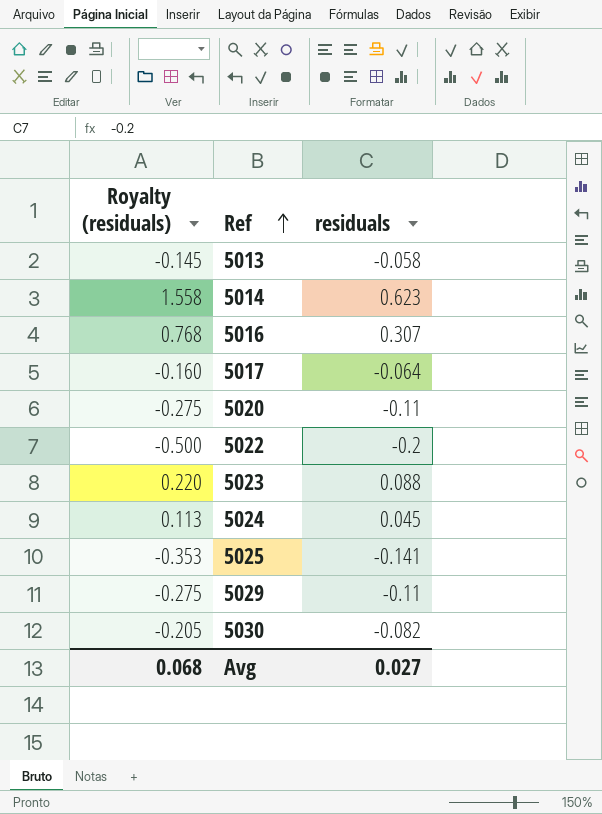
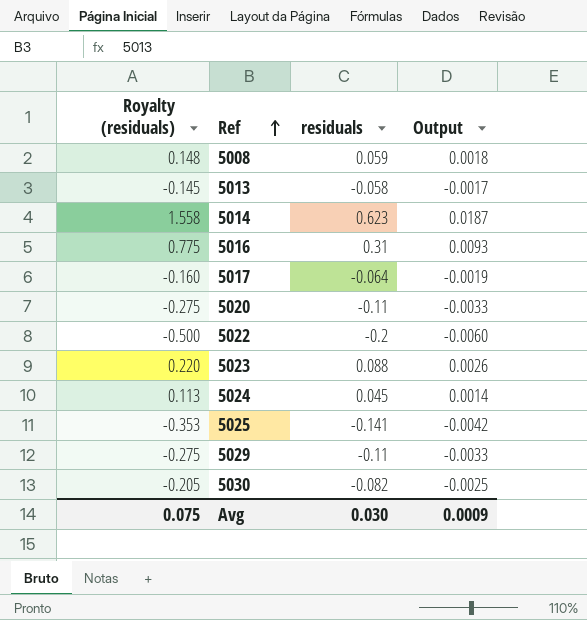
column Output | formula: none -> [residuals] * 0.03
row 5008: none -> 0.148 | 0.059 | 0.0018
5016 | Royalty (residuals): 0.768 -> 0.775
5016 | residuals: 0.307 -> 0.31
Avg | Royalty (residuals): 0.068 -> 0.075
Avg | residuals: 0.027 -> 0.030

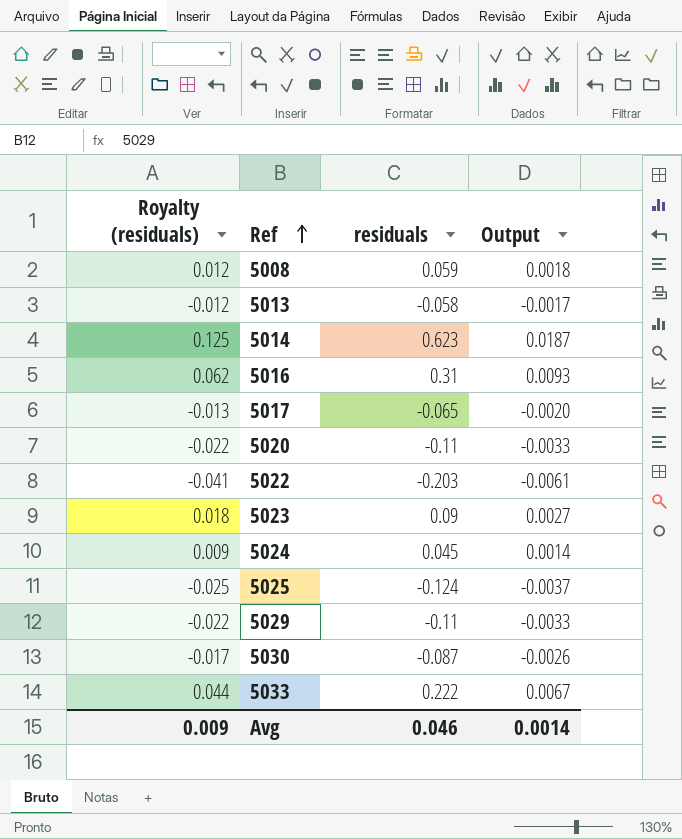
column Royalty (residuals) | formula: [residuals] * 2.5 -> [residuals] * 0.2
5017 | residuals: -0.064 -> -0.065
5017 | Output: -0.0019 -> -0.0020
5022 | residuals: -0.2 -> -0.203
5022 | Output: -0.0060 -> -0.0061
5023 | residuals: 0.088 -> 0.09
5023 | Output: 0.0026 -> 0.0027
5025 | residuals: -0.141 -> -0.124
5025 | Output: -0.0042 -> -0.0037
5030 | residuals: -0.082 -> -0.087
5030 | Output: -0.0025 -> -0.0026
row 5033: none -> 0.044 | 0.222 | 0.0067
Avg | Royalty (residuals): 0.075 -> 0.009
Avg | residuals: 0.030 -> 0.046
Avg | Output: 0.0009 -> 0.0014

